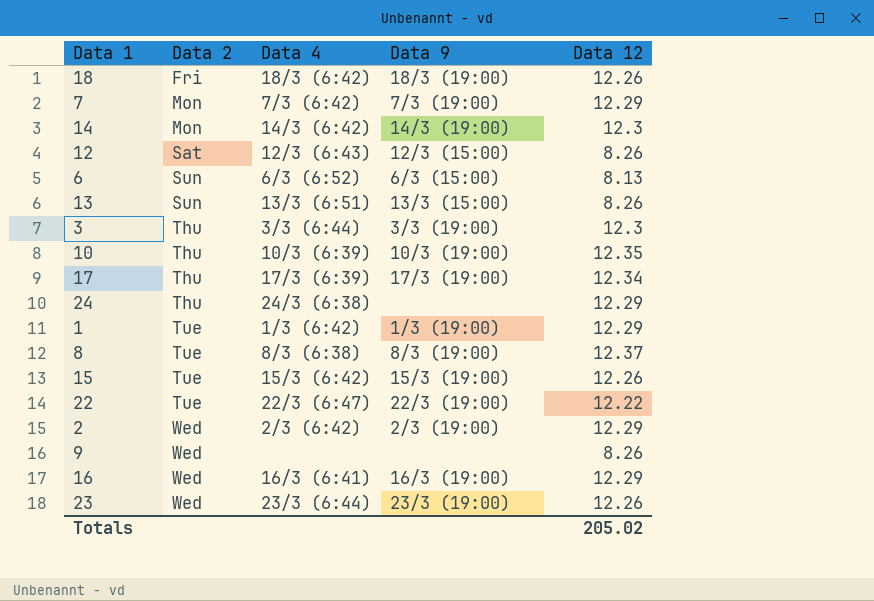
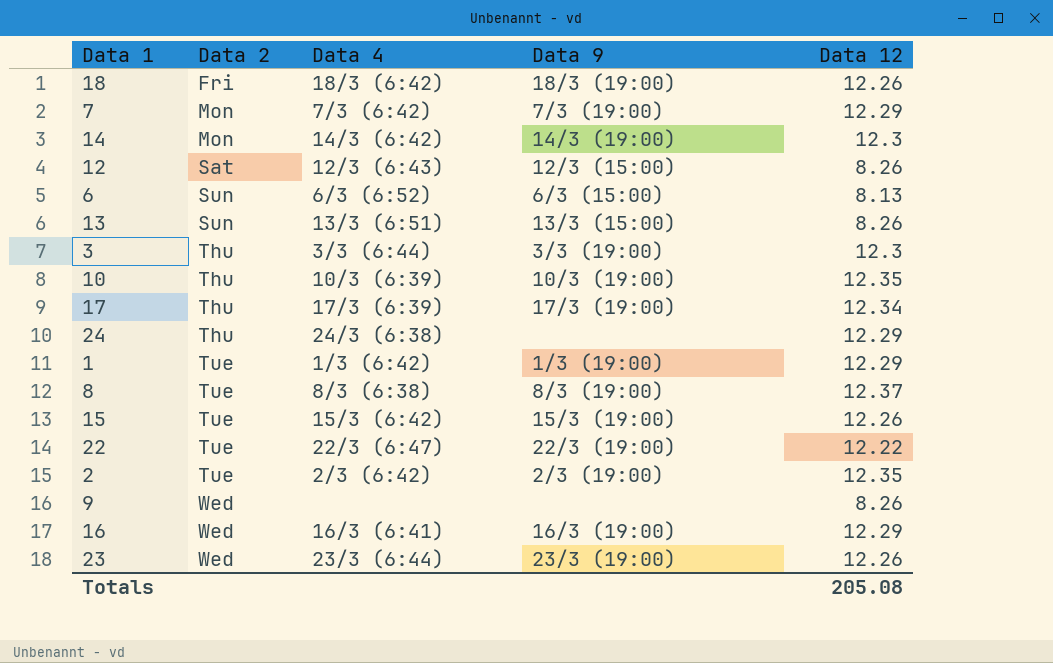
2 | Data 2: Wed -> Tue
2 | Data 12: 12.29 -> 12.35
Totals | Data 12: 205.02 -> 205.08

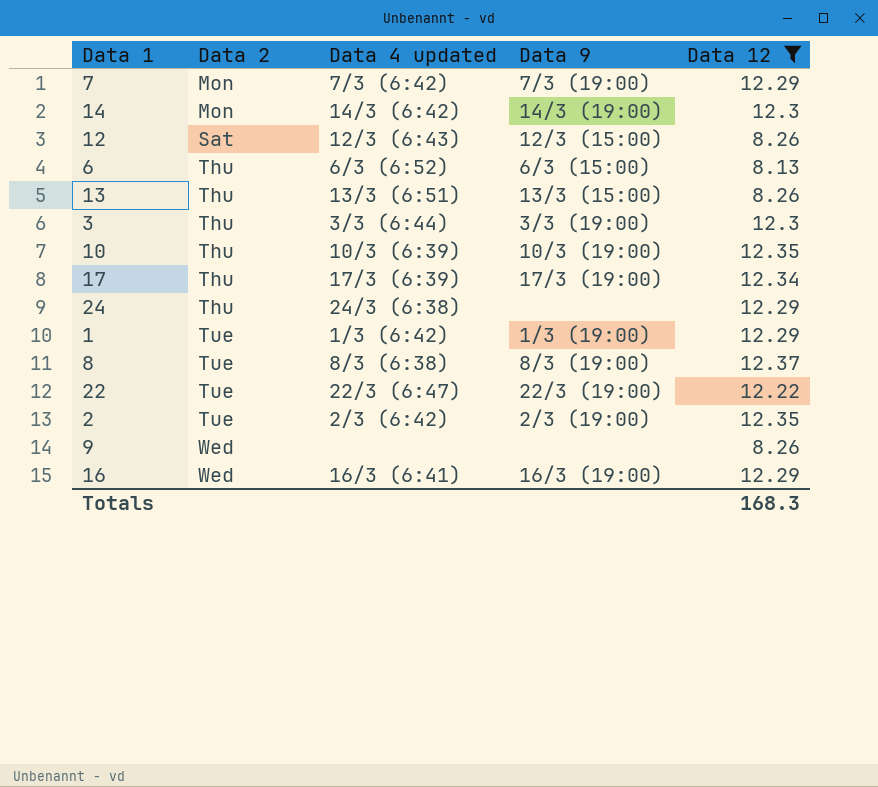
filter: none -> Data 12 != 12.26
column name: Data 4 -> Data 4 updated
6 | Data 2: Sun -> Thu
13 | Data 2: Sun -> Thu
Totals | Data 12: 205.08 -> 168.3

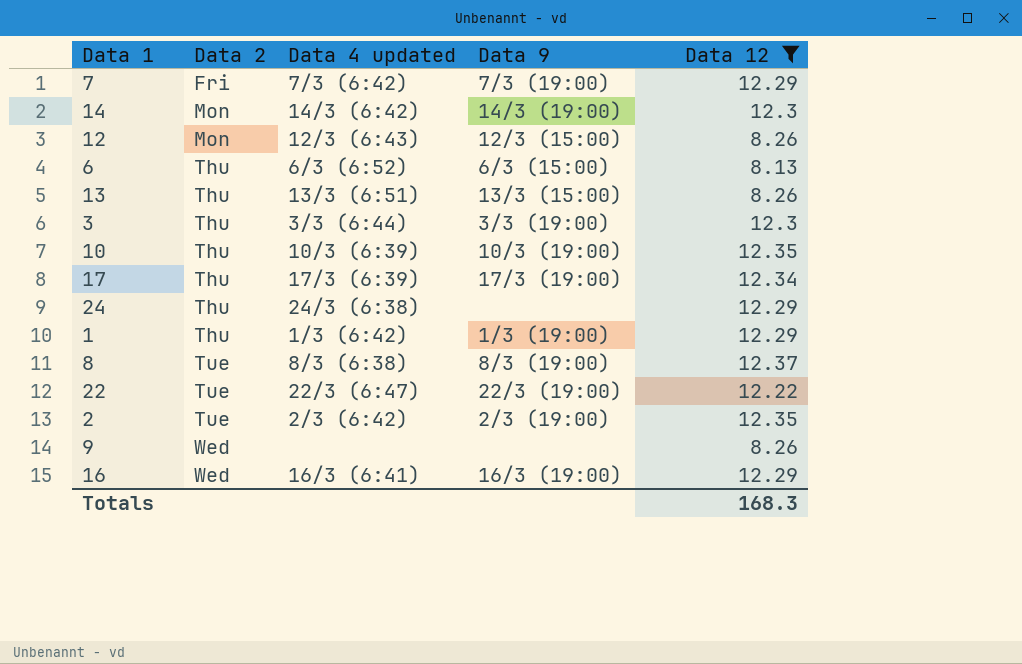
7 | Data 2: Mon -> Fri
12 | Data 2: Sat -> Mon
1 | Data 2: Tue -> Thu

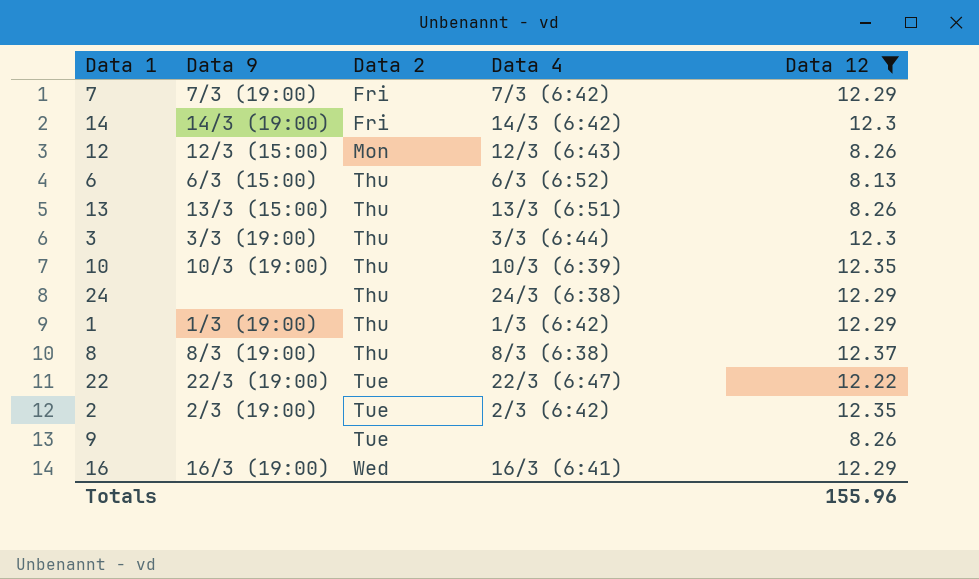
column Data 9 | position: 4 -> 2
column name: Data 4 updated -> Data 4
row 17: Thu | 17/3 (6:39) | 17/3 (19:00) | 12.34 -> none
14 | Data 2: Mon -> Fri
8 | Data 2: Tue -> Thu
9 | Data 2: Wed -> Tue
Totals | Data 12: 168.3 -> 155.96

